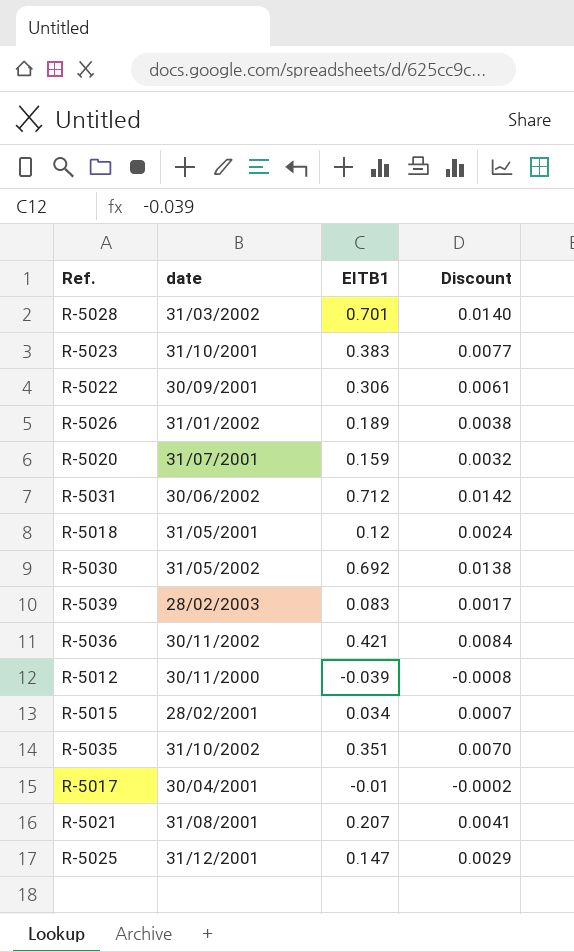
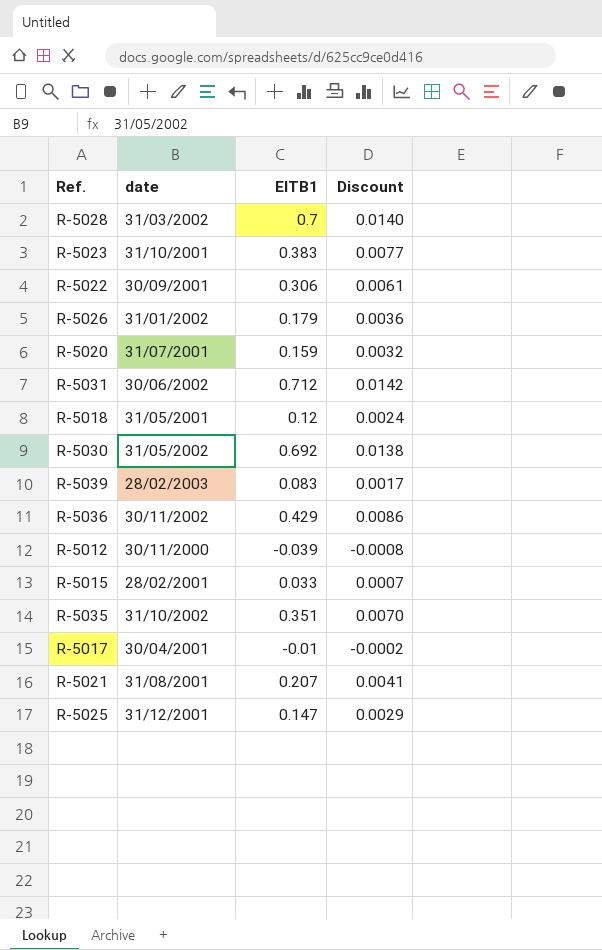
R-5028 | EITB1: 0.701 -> 0.7
R-5026 | EITB1: 0.189 -> 0.179
R-5026 | Discount: 0.0038 -> 0.0036
R-5036 | EITB1: 0.421 -> 0.429
R-5036 | Discount: 0.0084 -> 0.0086
R-5015 | EITB1: 0.034 -> 0.033

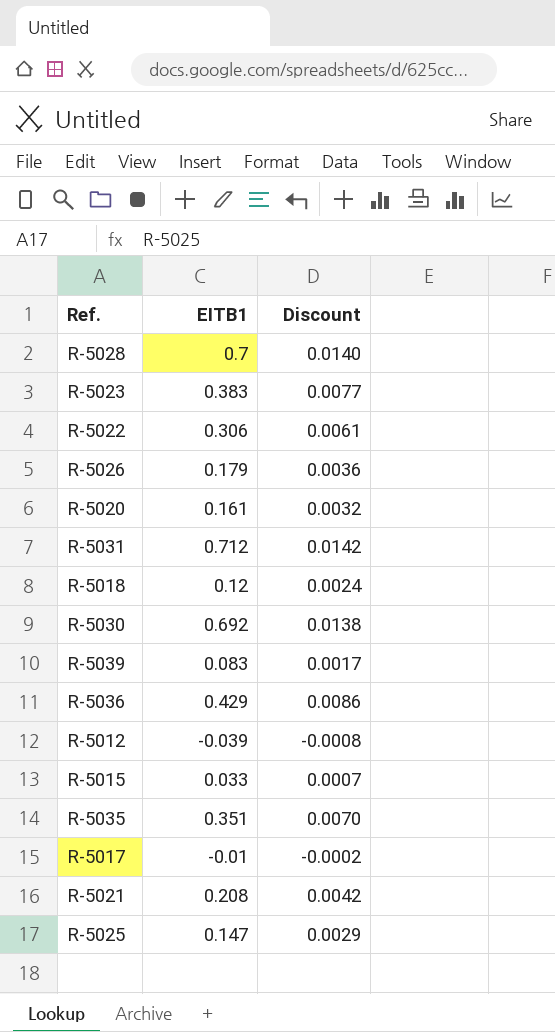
column date | position: 2 -> none
R-5020 | EITB1: 0.159 -> 0.161
R-5021 | EITB1: 0.207 -> 0.208
R-5021 | Discount: 0.0041 -> 0.0042

